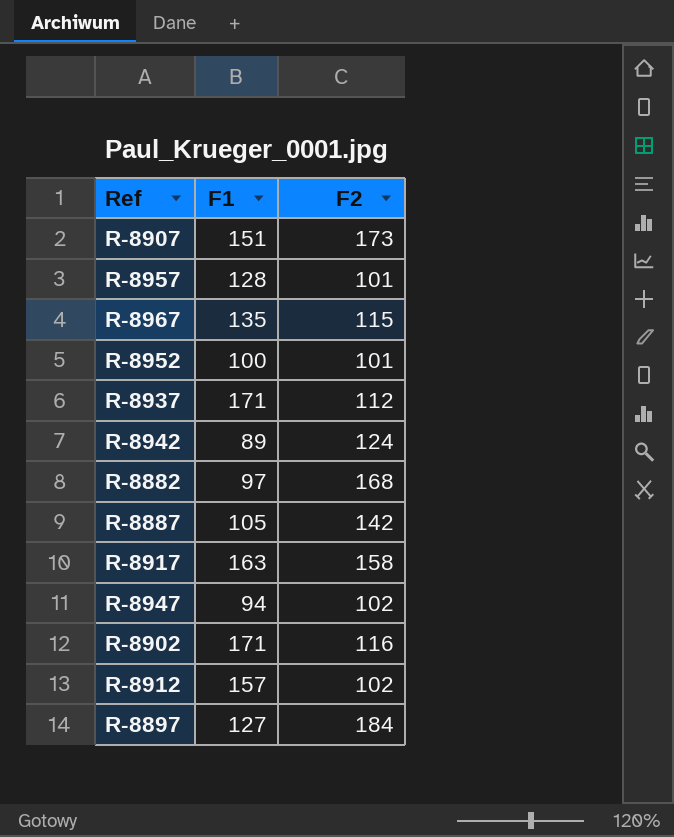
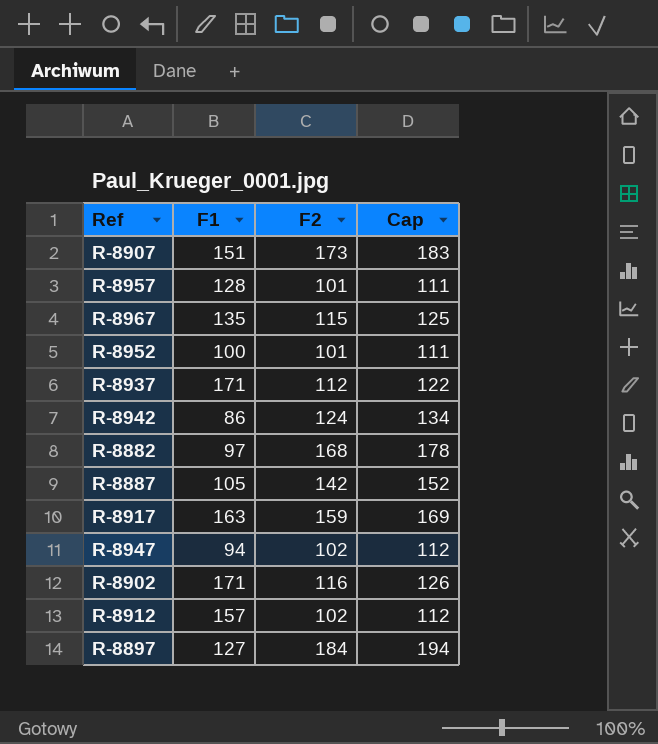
column Cap | formula: none -> [F2] + 10
R-8942 | F1: 89 -> 86
R-8917 | F2: 158 -> 159

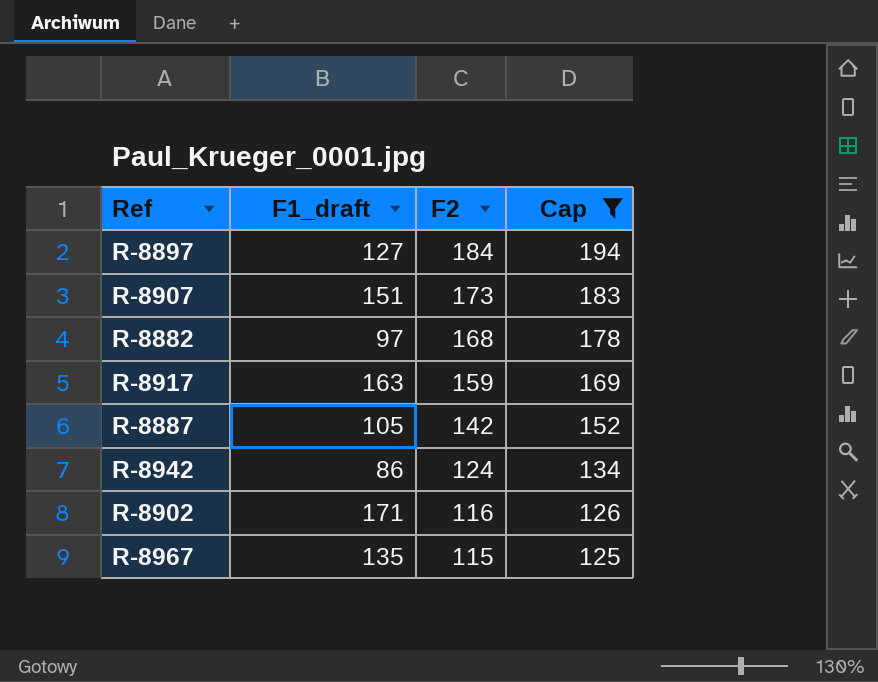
filter: none -> Cap >= 125
row order: none -> F2 descending
column name: F1 -> F1_draft

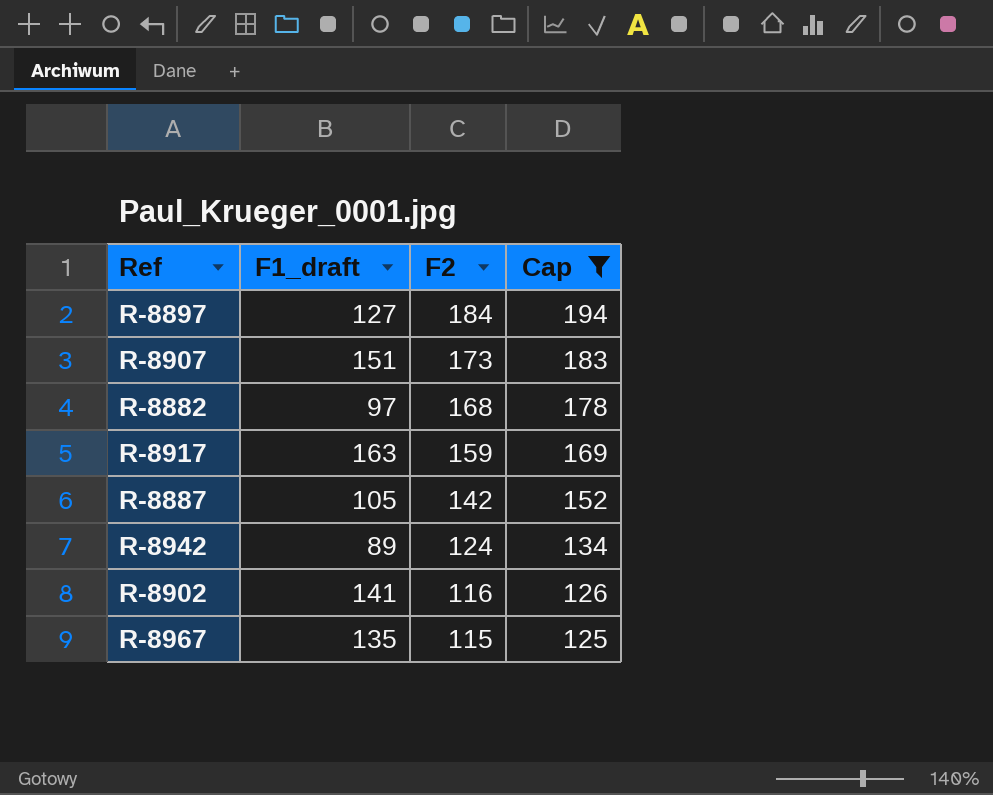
R-8942 | F1_draft: 86 -> 89
R-8902 | F1_draft: 171 -> 141

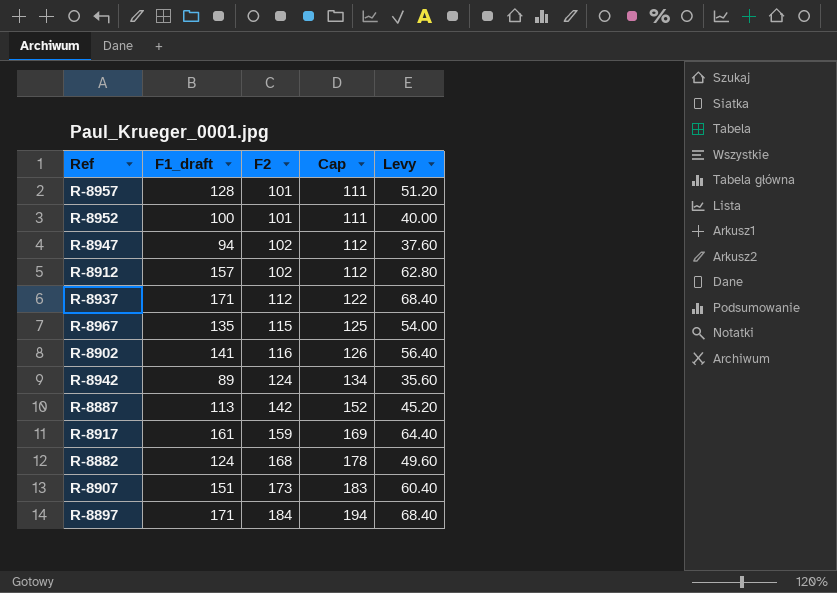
filter: Cap >= 125 -> none
row order: F2 descending -> F2 ascending
column Levy | formula: none -> [F1_draft] * 0.4
R-8887 | F1_draft: 105 -> 113
R-8917 | F1_draft: 163 -> 161
R-8882 | F1_draft: 97 -> 124
R-8897 | F1_draft: 127 -> 171

